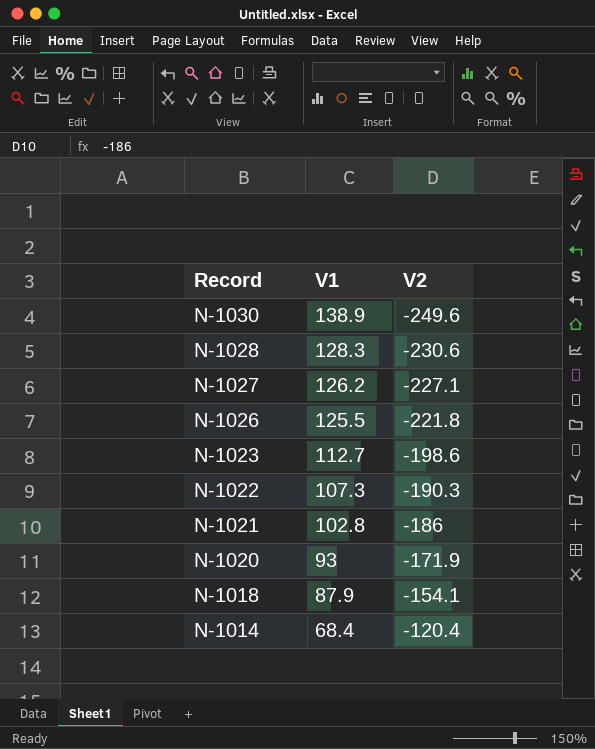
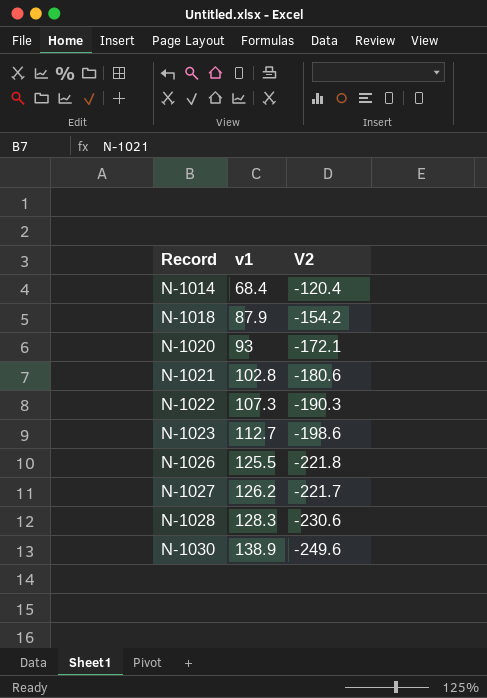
row order: Record descending -> Record ascending
column name: V1 -> v1
N-1018 | V2: -154.1 -> -154.2
N-1020 | V2: -171.9 -> -172.1
N-1021 | V2: -186 -> -180.6
N-1027 | V2: -227.1 -> -221.7

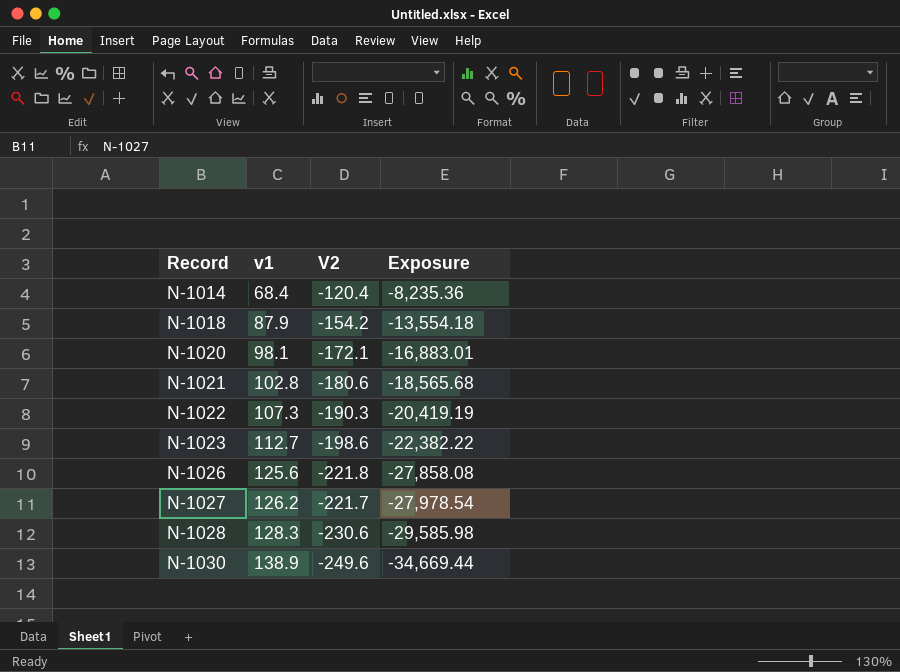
column Exposure | formula: none -> [v1] * [V2]
N-1020 | v1: 93 -> 98.1
N-1026 | v1: 125.5 -> 125.6

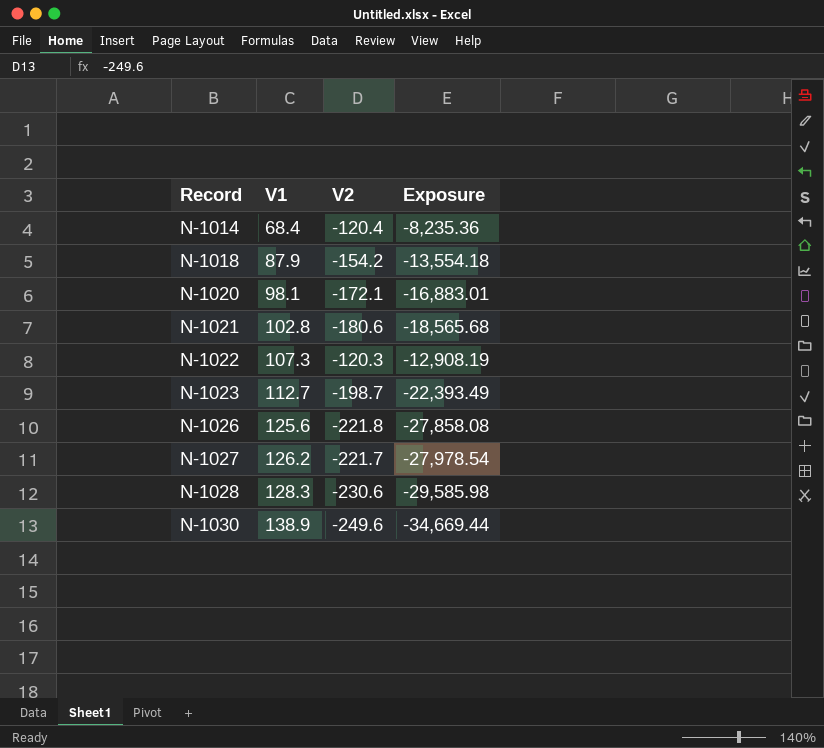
column name: v1 -> V1
N-1022 | V2: -190.3 -> -120.3
N-1022 | Exposure: -20,419.19 -> -12,908.19
N-1023 | V2: -198.6 -> -198.7
N-1023 | Exposure: -22,382.22 -> -22,393.49

